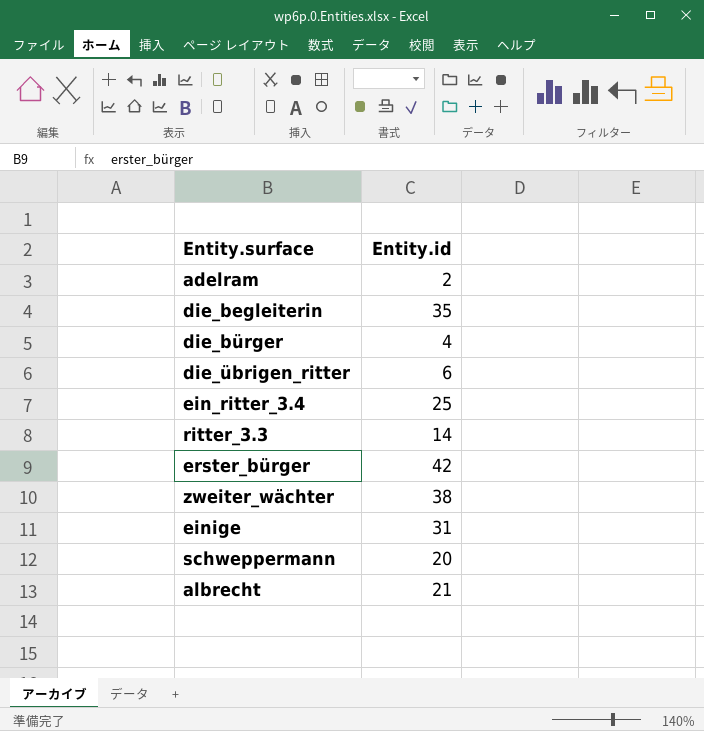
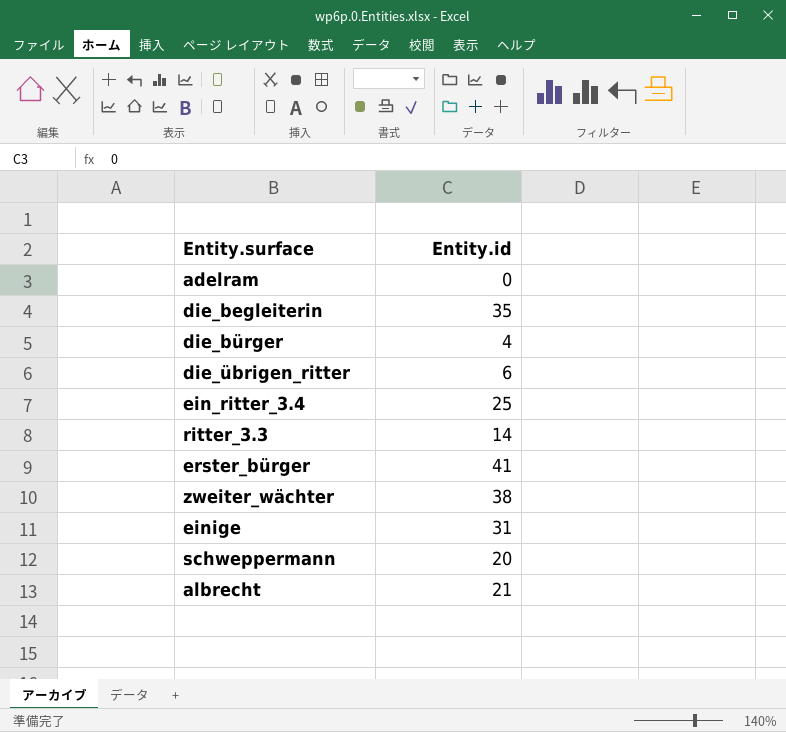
adelram | Entity.id: 2 -> 0
erster_bürger | Entity.id: 42 -> 41

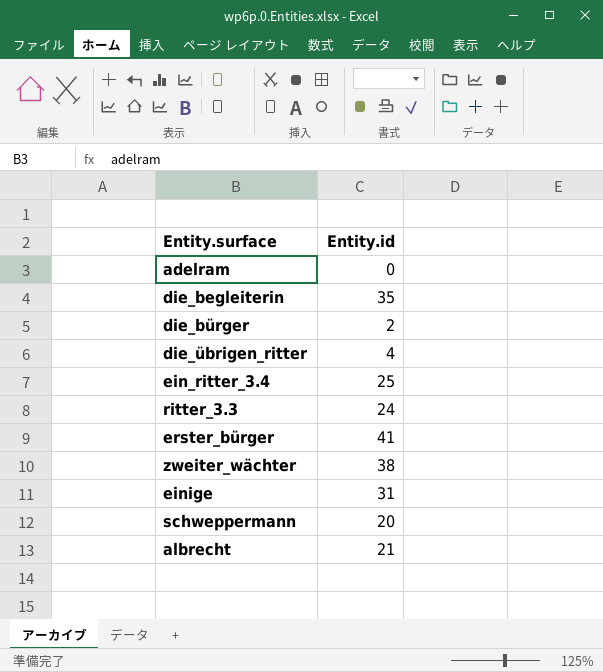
die_bürger | Entity.id: 4 -> 2
die_übrigen_ritter | Entity.id: 6 -> 4
ritter_3.3 | Entity.id: 14 -> 24

